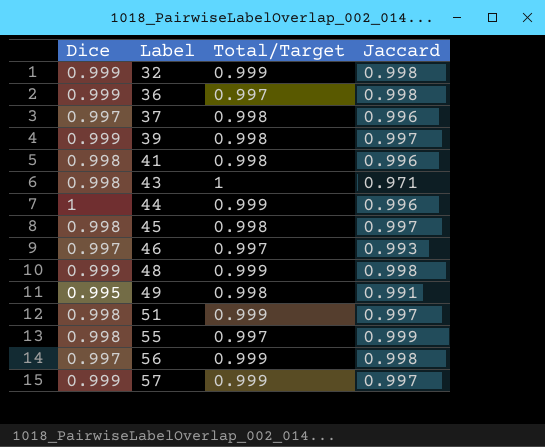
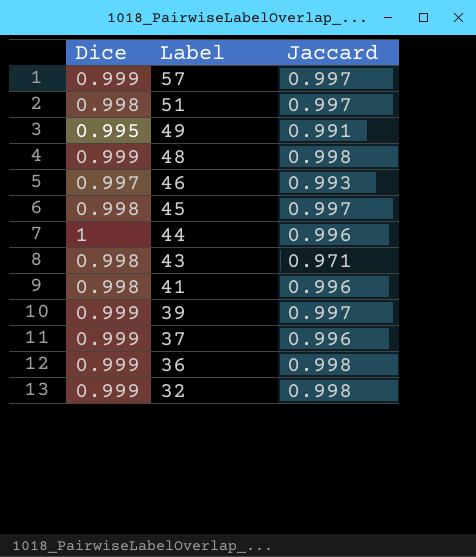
row order: Label ascending -> Label descending
column Total/Target | position: 3 -> none
row 55: 0.998 | 0.997 | 0.999 -> none
row 56: 0.997 | 0.999 | 0.998 -> none
37 | Dice: 0.997 -> 0.999

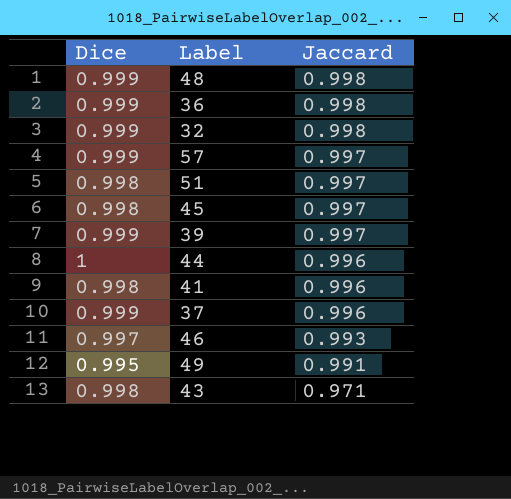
row order: Label descending -> Jaccard descending

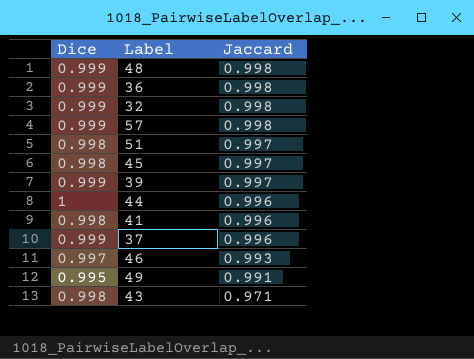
57 | Jaccard: 0.997 -> 0.998

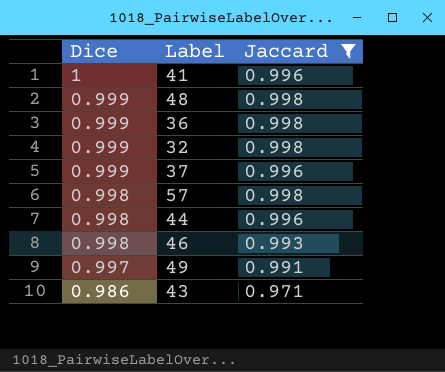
filter: none -> Jaccard != 0.997
row order: Jaccard descending -> Dice descending
41 | Dice: 0.998 -> 1
57 | Dice: 0.999 -> 0.998
44 | Dice: 1 -> 0.998
46 | Dice: 0.997 -> 0.998
49 | Dice: 0.995 -> 0.997
43 | Dice: 0.998 -> 0.986

